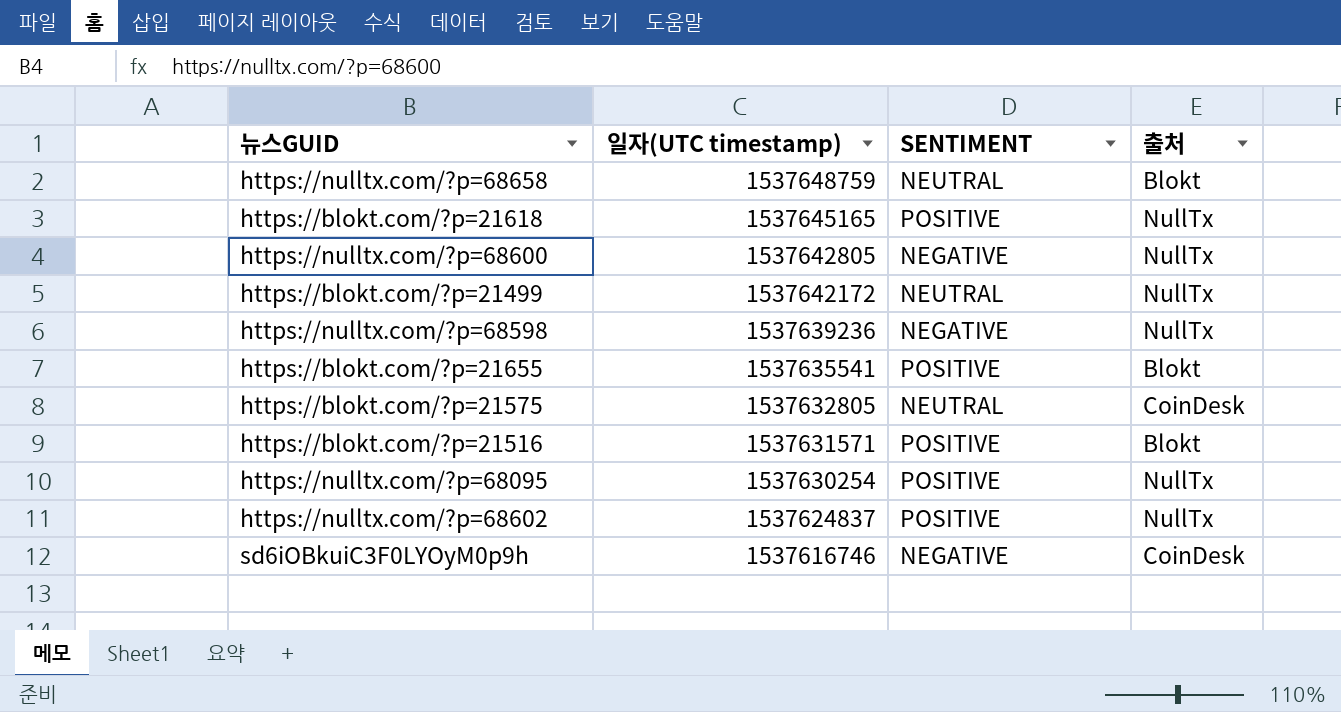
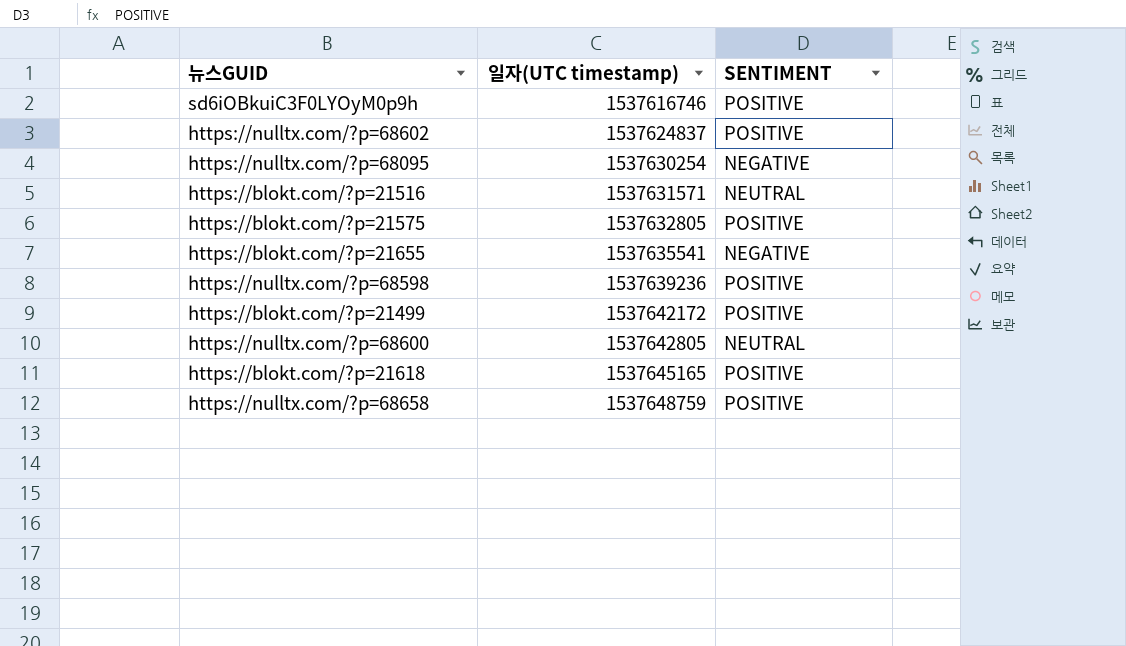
row order: 일자(UTC timestamp) descending -> 일자(UTC timestamp) ascending
column 출처 | position: 4 -> none
sd6iOBkuiC3F0LYOyM0p9h | SENTIMENT: NEGATIVE -> POSITIVE
https://nulltx.com/?p=68095 | SENTIMENT: POSITIVE -> NEGATIVE
https://blokt.com/?p=21516 | SENTIMENT: POSITIVE -> NEUTRAL
https://blokt.com/?p=21575 | SENTIMENT: NEUTRAL -> POSITIVE
https://blokt.com/?p=21655 | SENTIMENT: POSITIVE -> NEGATIVE
https://nulltx.com/?p=68598 | SENTIMENT: NEGATIVE -> POSITIVE
https://blokt.com/?p=21499 | SENTIMENT: NEUTRAL -> POSITIVE
https://nulltx.com/?p=68600 | SENTIMENT: NEGATIVE -> NEUTRAL
https://nulltx.com/?p=68658 | SENTIMENT: NEUTRAL -> POSITIVE

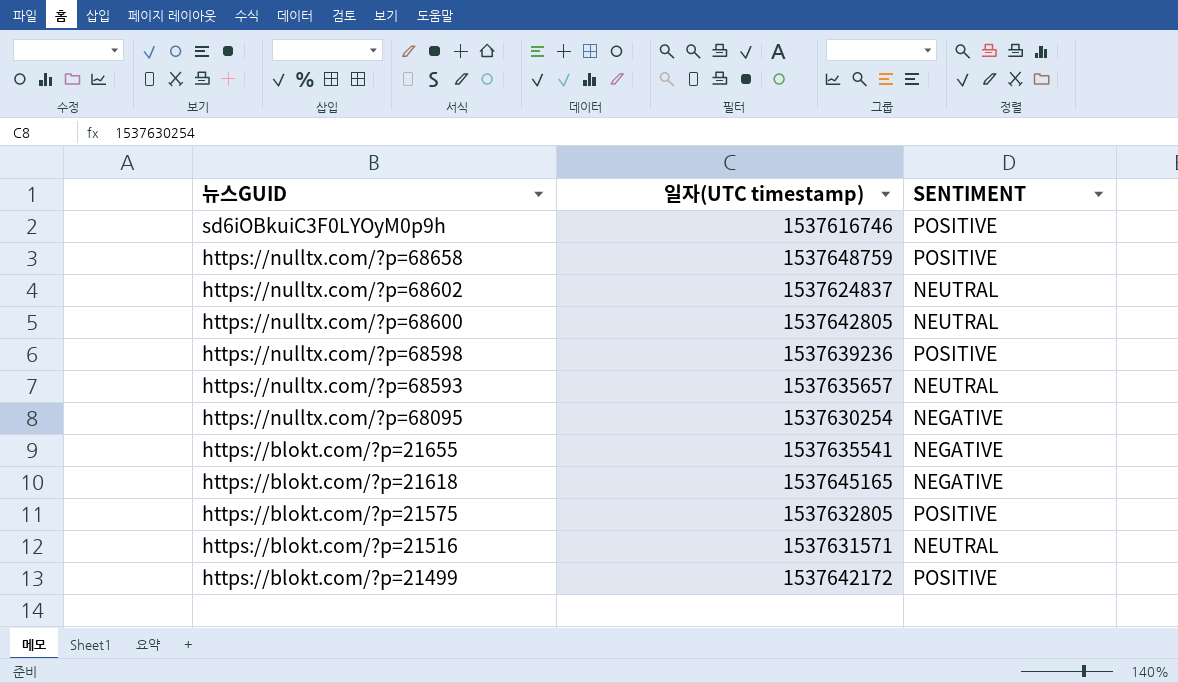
row order: 일자(UTC timestamp) ascending -> 뉴스GUID descending
https://nulltx.com/?p=68602 | SENTIMENT: POSITIVE -> NEUTRAL
row https://nulltx.com/?p=68593: none -> 1537635657 | NEUTRAL
https://blokt.com/?p=21618 | SENTIMENT: POSITIVE -> NEGATIVE

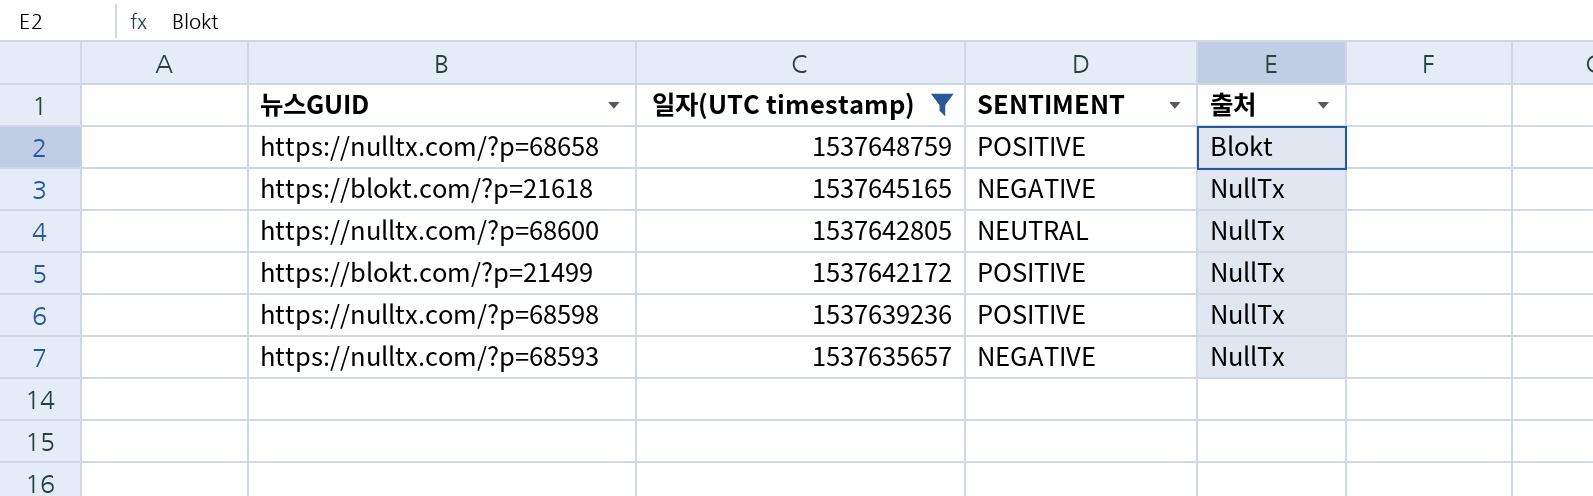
filter: none -> 일자(UTC timestamp) >= 1537635657
row order: 뉴스GUID descending -> 일자(UTC timestamp) descending
column 출처 | position: none -> 4
https://nulltx.com/?p=68593 | SENTIMENT: NEUTRAL -> NEGATIVE

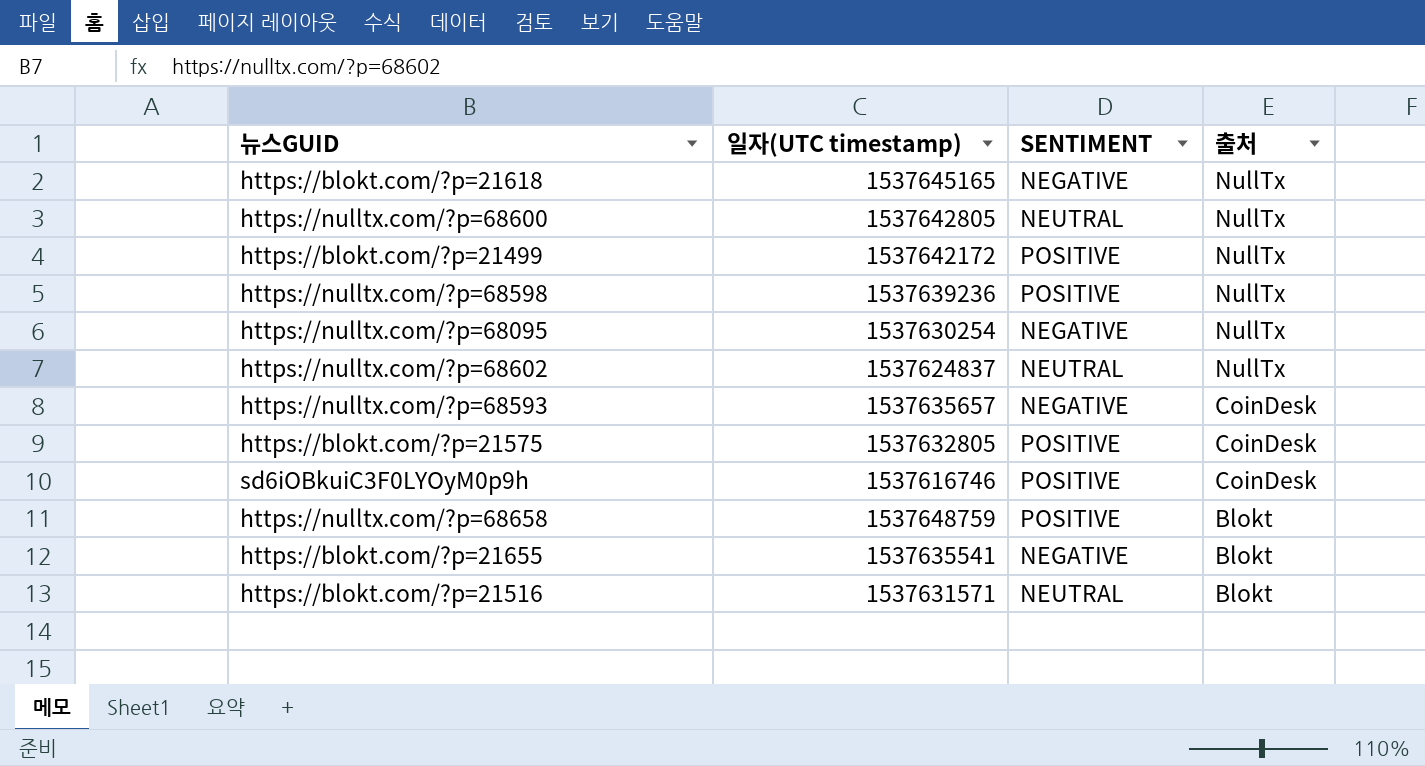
filter: 일자(UTC timestamp) >= 1537635657 -> none
row order: 일자(UTC timestamp) descending -> 출처 descending
https://nulltx.com/?p=68593 | 출처: NullTx -> CoinDesk

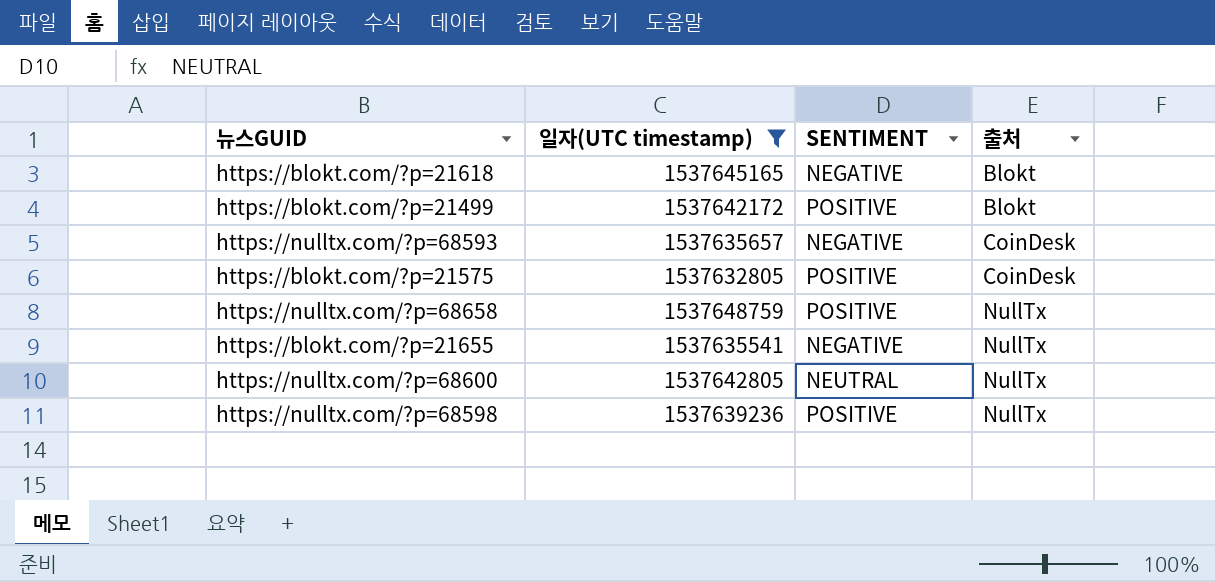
filter: none -> 일자(UTC timestamp) >= 1537632805
row order: 출처 descending -> 출처 ascending
https://blokt.com/?p=21618 | 출처: NullTx -> Blokt
https://blokt.com/?p=21499 | 출처: NullTx -> Blokt
https://nulltx.com/?p=68658 | 출처: Blokt -> NullTx
https://blokt.com/?p=21655 | 출처: Blokt -> NullTx

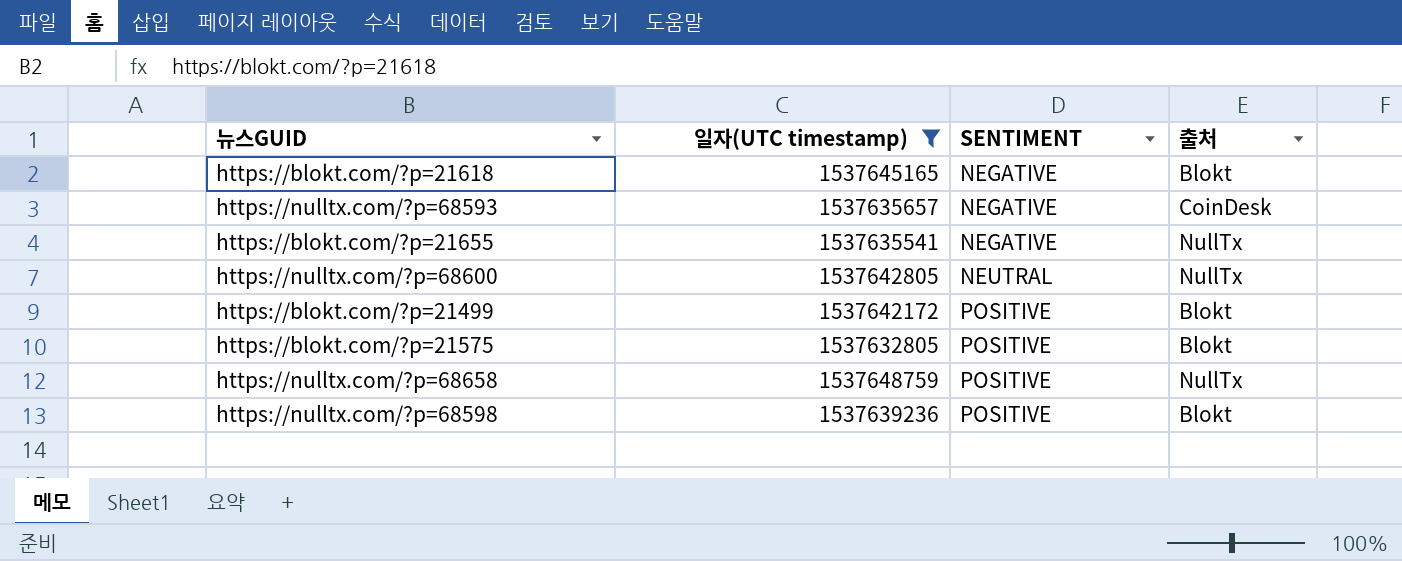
row order: 출처 ascending -> SENTIMENT ascending
https://blokt.com/?p=21575 | 출처: CoinDesk -> Blokt
https://nulltx.com/?p=68598 | 출처: NullTx -> Blokt

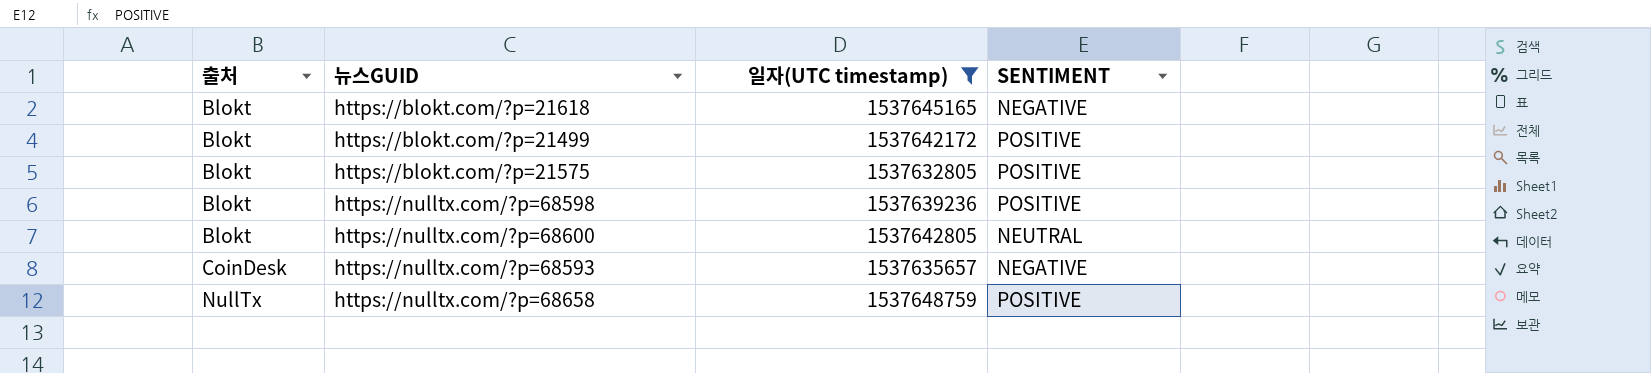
row order: SENTIMENT ascending -> 출처 ascending
column 출처 | position: 4 -> 1
row https://blokt.com/?p=21655: 1537635541 | NEGATIVE | NullTx -> none
https://nulltx.com/?p=68600 | 출처: NullTx -> Blokt

